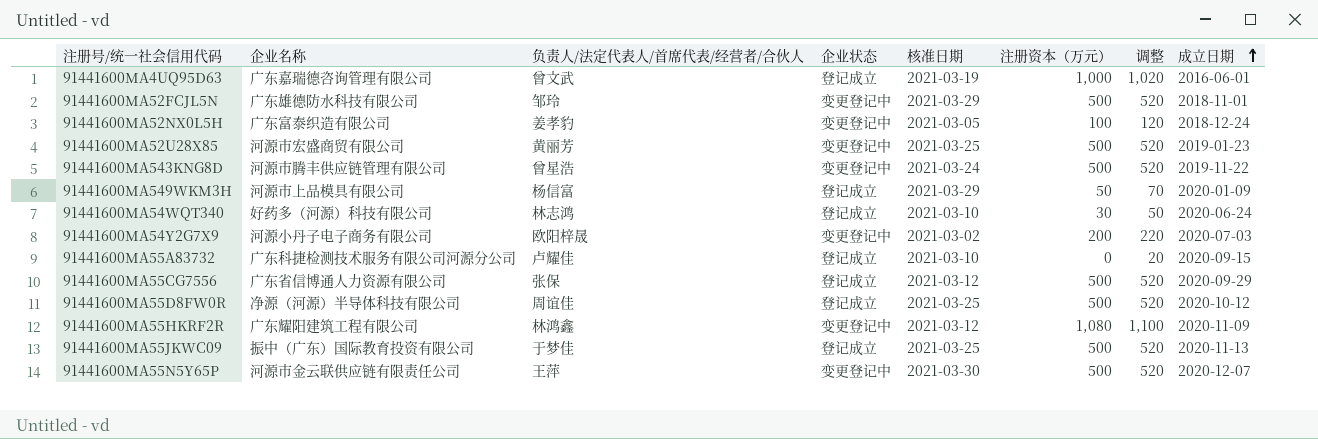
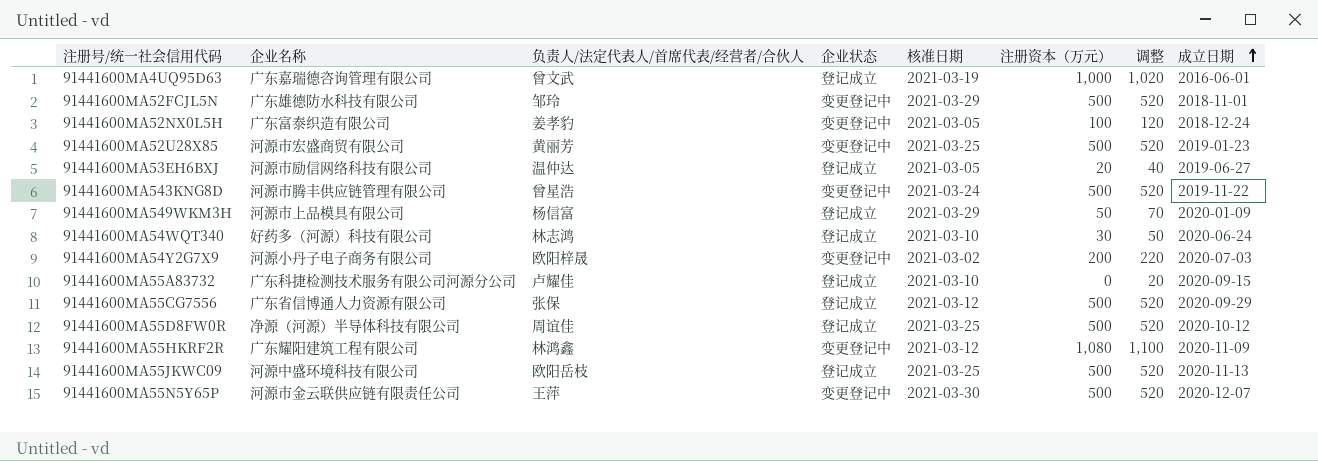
row 91441600MA53EH6BXJ: none -> 河源市励信网络科技有限公司 | 温仲达 | 登记成立 | 2021-03-05 | 20 | 40 | 2019-06-27
91441600MA55JKWC09 | 企业名称: 振中（广东）国际教育投资有限公司 -> 河源中盛环境科技有限公司
91441600MA55JKWC09 | 负责人/法定代表人/首席代表/经营者/合伙人: 于梦佳 -> 欧阳岳枝

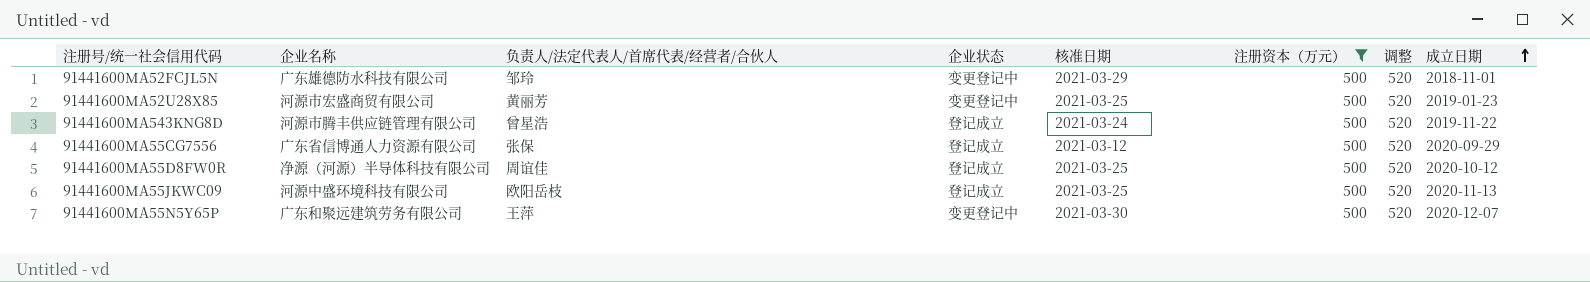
filter: none -> 注册资本（万元） = 500
91441600MA543KNG8D | 企业状态: 变更登记中 -> 登记成立
91441600MA55N5Y65P | 企业名称: 河源市金云联供应链有限责任公司 -> 广东和聚远建筑劳务有限公司

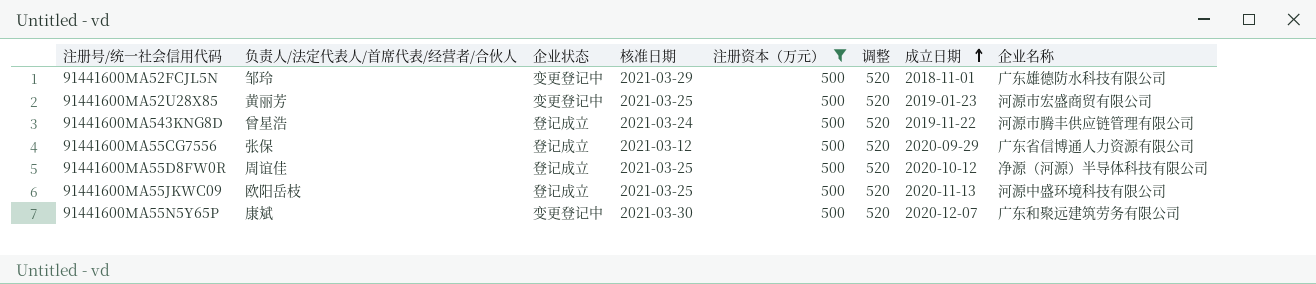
column 企业名称 | position: 2 -> 8
91441600MA55N5Y65P | 负责人/法定代表人/首席代表/经营者/合伙人: 王萍 -> 康斌

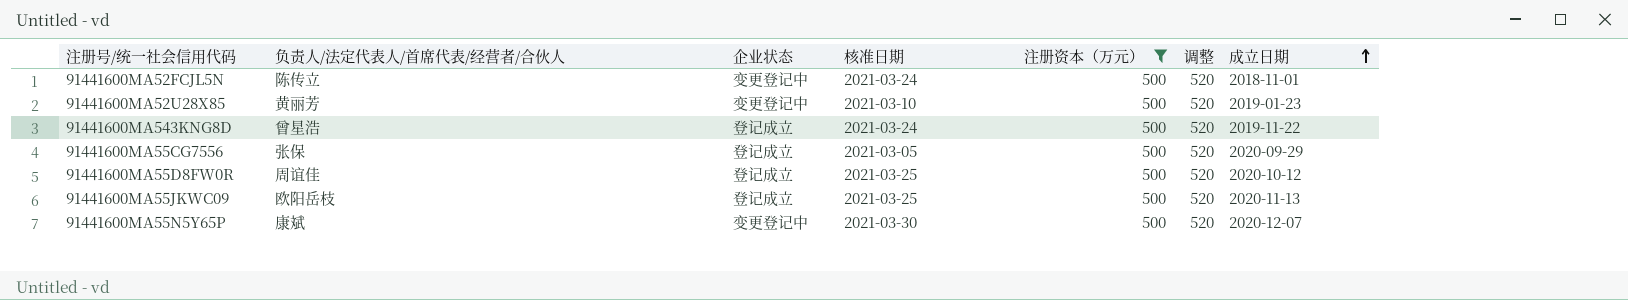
column 企业名称 | position: 8 -> none
91441600MA52FCJL5N | 负责人/法定代表人/首席代表/经营者/合伙人: 邹玲 -> 陈传立
91441600MA52FCJL5N | 核准日期: 2021-03-29 -> 2021-03-24
91441600MA52U28X85 | 核准日期: 2021-03-25 -> 2021-03-10
91441600MA55CG7556 | 核准日期: 2021-03-12 -> 2021-03-05

